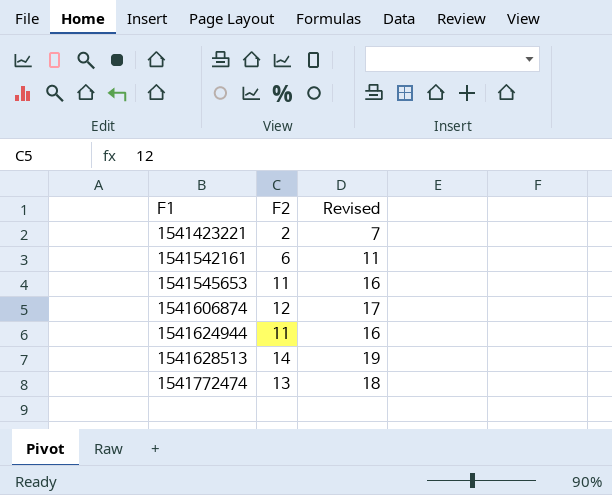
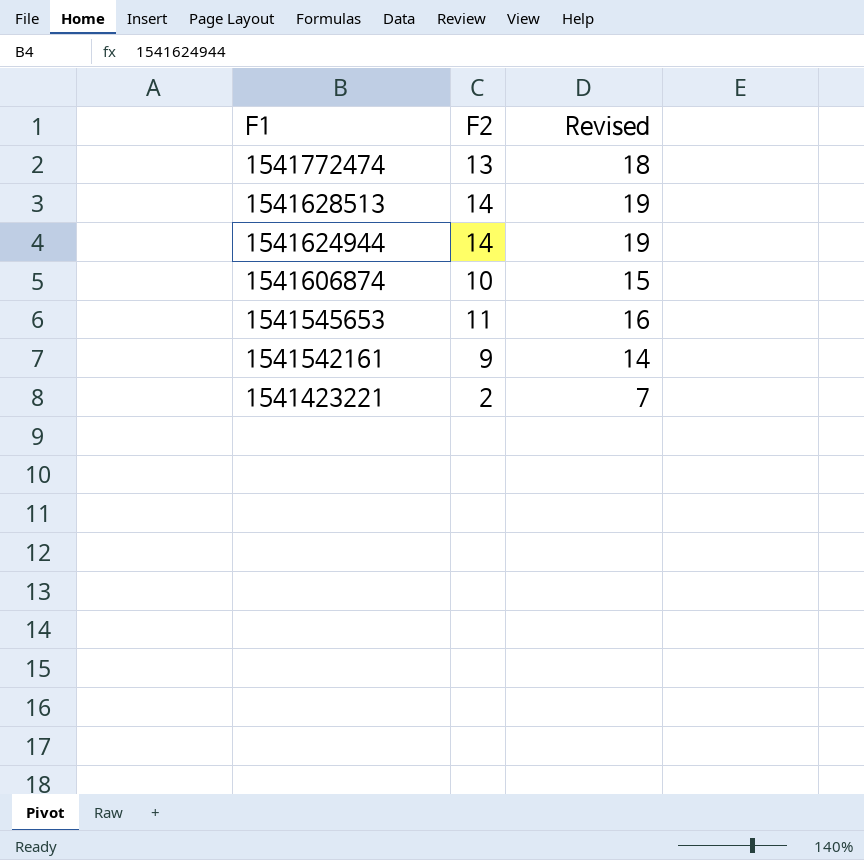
row order: F1 ascending -> F1 descending
1541624944 | F2: 11 -> 14
1541624944 | Revised: 16 -> 19
1541606874 | F2: 12 -> 10
1541606874 | Revised: 17 -> 15
1541542161 | F2: 6 -> 9
1541542161 | Revised: 11 -> 14

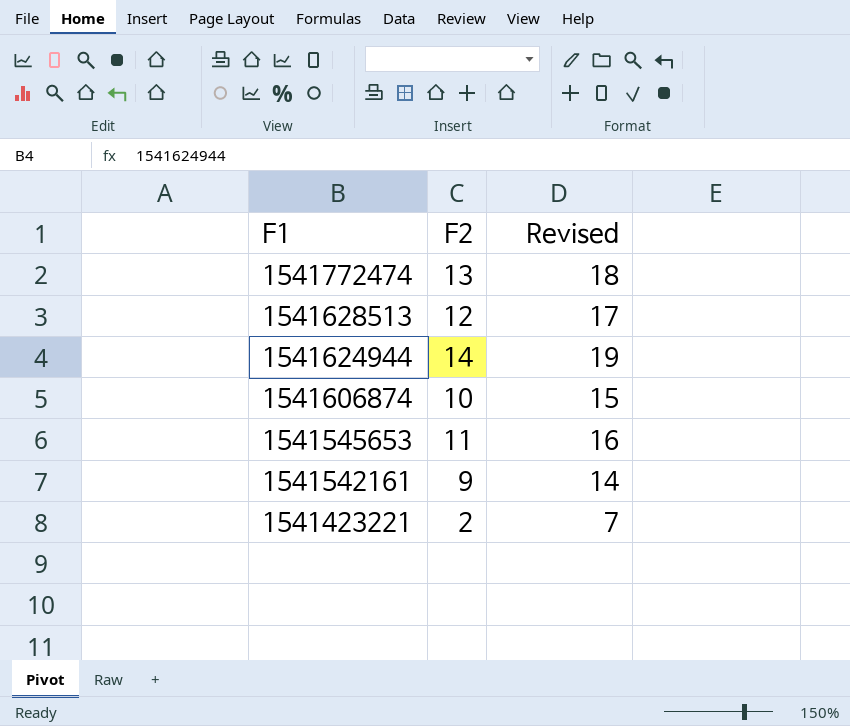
1541628513 | F2: 14 -> 12
1541628513 | Revised: 19 -> 17

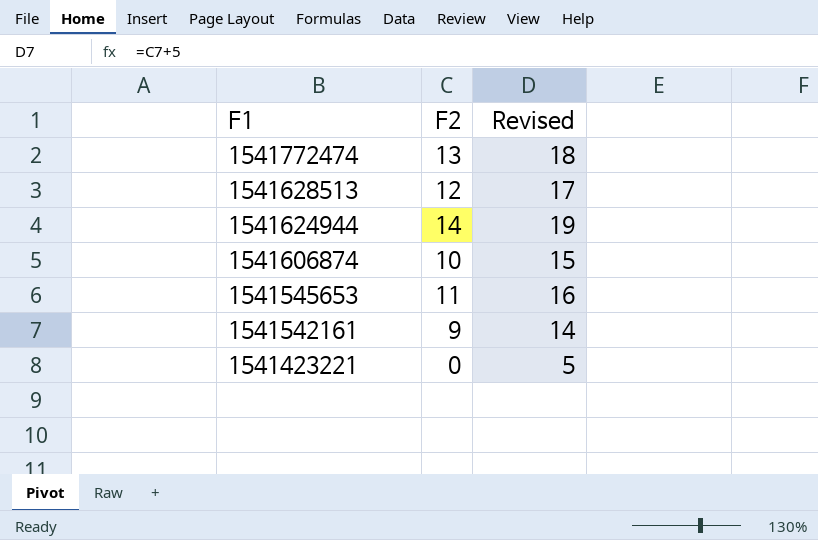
1541423221 | F2: 2 -> 0
1541423221 | Revised: 7 -> 5

